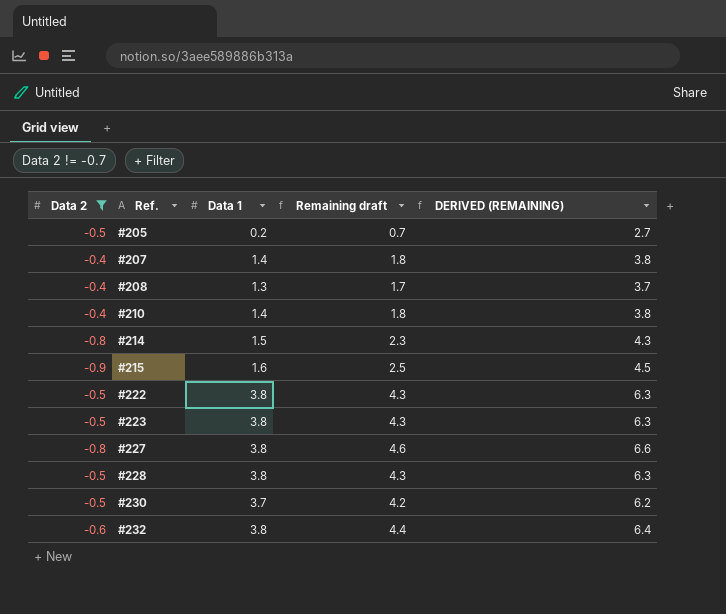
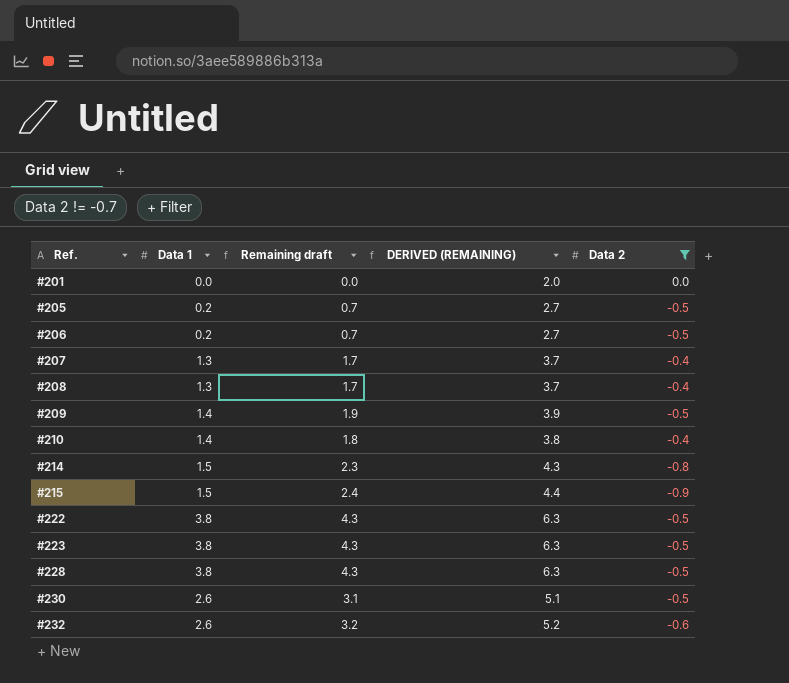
column Data 2 | position: 1 -> 5
row #227: -0.8 | 3.8 | 4.6 | 6.6 -> none
row #201: none -> 0.0 | 0.0 | 2.0 | 0.0
row #206: none -> 0.2 | 0.7 | 2.7 | -0.5
#207 | Data 1: 1.4 -> 1.3
#207 | Remaining draft: 1.8 -> 1.7
#207 | DERIVED (REMAINING): 3.8 -> 3.7
row #209: none -> 1.4 | 1.9 | 3.9 | -0.5
#215 | Data 1: 1.6 -> 1.5
#215 | Remaining draft: 2.5 -> 2.4
#215 | DERIVED (REMAINING): 4.5 -> 4.4
#230 | Data 1: 3.7 -> 2.6
#230 | Remaining draft: 4.2 -> 3.1
#230 | DERIVED (REMAINING): 6.2 -> 5.1
#232 | Data 1: 3.8 -> 2.6
#232 | Remaining draft: 4.4 -> 3.2
#232 | DERIVED (REMAINING): 6.4 -> 5.2

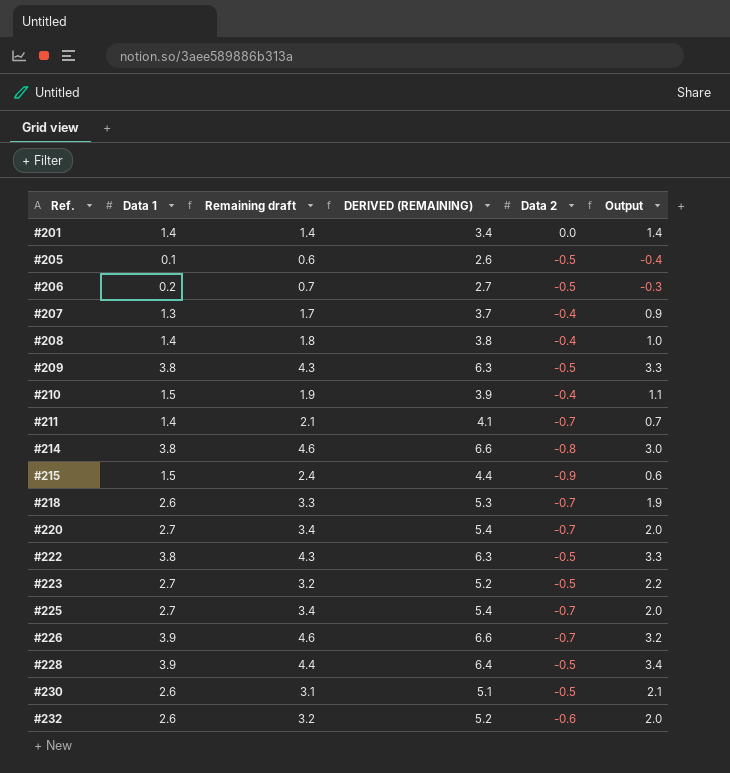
filter: Data 2 != -0.7 -> none
column Output | formula: none -> [Data 1] + [Data 2]
#201 | Data 1: 0.0 -> 1.4
#201 | Remaining draft: 0.0 -> 1.4
#201 | DERIVED (REMAINING): 2.0 -> 3.4
#205 | Data 1: 0.2 -> 0.1
#205 | Remaining draft: 0.7 -> 0.6
#205 | DERIVED (REMAINING): 2.7 -> 2.6
#208 | Data 1: 1.3 -> 1.4
#208 | Remaining draft: 1.7 -> 1.8
#208 | DERIVED (REMAINING): 3.7 -> 3.8
#209 | Data 1: 1.4 -> 3.8
#209 | Remaining draft: 1.9 -> 4.3
#209 | DERIVED (REMAINING): 3.9 -> 6.3
#210 | Data 1: 1.4 -> 1.5
#210 | Remaining draft: 1.8 -> 1.9
#210 | DERIVED (REMAINING): 3.8 -> 3.9
#214 | Data 1: 1.5 -> 3.8
#214 | Remaining draft: 2.3 -> 4.6
#214 | DERIVED (REMAINING): 4.3 -> 6.6
#223 | Data 1: 3.8 -> 2.7
#223 | Remaining draft: 4.3 -> 3.2
#223 | DERIVED (REMAINING): 6.3 -> 5.2
#228 | Data 1: 3.8 -> 3.9
#228 | Remaining draft: 4.3 -> 4.4
#228 | DERIVED (REMAINING): 6.3 -> 6.4

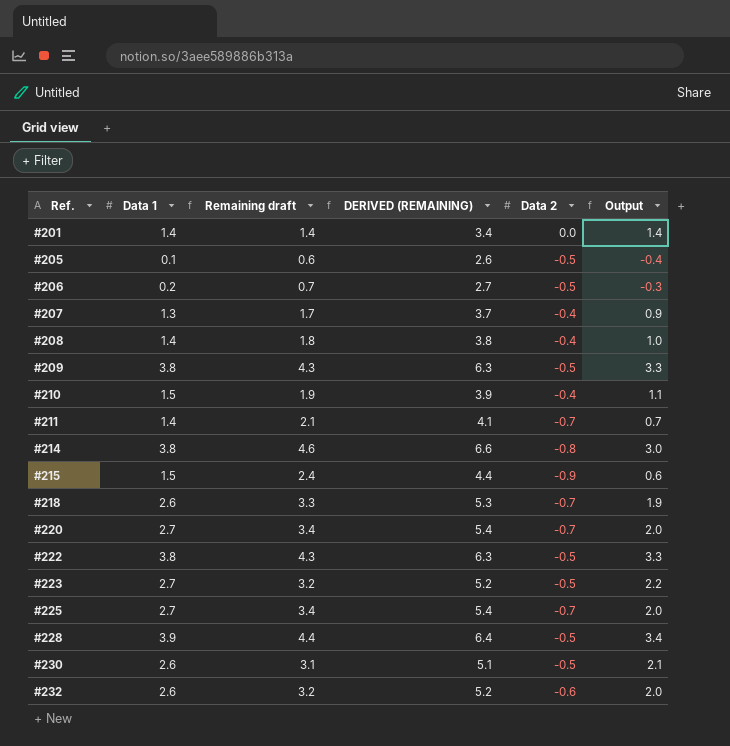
row #226: 3.9 | 4.6 | 6.6 | -0.7 | 3.2 -> none

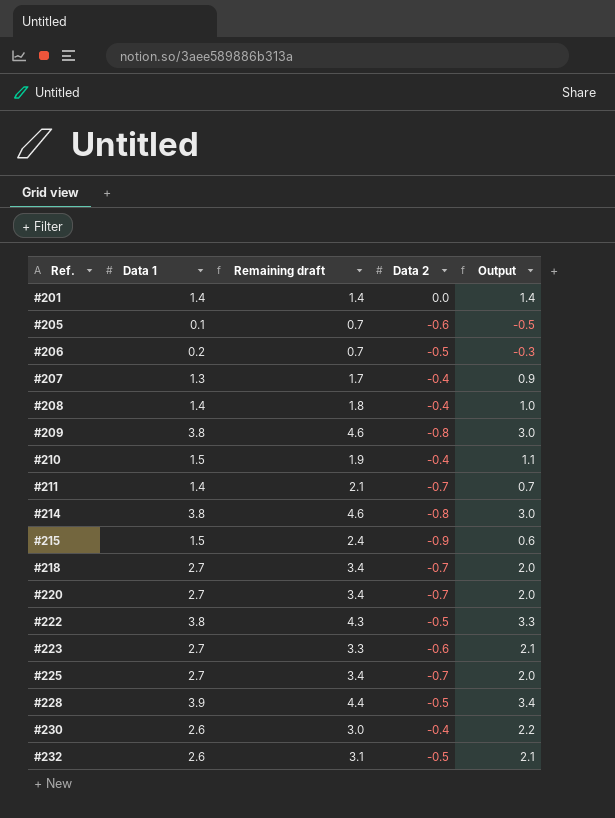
column DERIVED (REMAINING) | formula: [Remaining draft] + 2 -> none
#205 | Remaining draft: 0.6 -> 0.7
#205 | Data 2: -0.5 -> -0.6
#205 | Output: -0.4 -> -0.5
#209 | Remaining draft: 4.3 -> 4.6
#209 | Data 2: -0.5 -> -0.8
#209 | Output: 3.3 -> 3.0
#218 | Data 1: 2.6 -> 2.7
#218 | Remaining draft: 3.3 -> 3.4
#218 | Output: 1.9 -> 2.0
#223 | Remaining draft: 3.2 -> 3.3
#223 | Data 2: -0.5 -> -0.6
#223 | Output: 2.2 -> 2.1
#230 | Remaining draft: 3.1 -> 3.0
#230 | Data 2: -0.5 -> -0.4
#230 | Output: 2.1 -> 2.2
#232 | Remaining draft: 3.2 -> 3.1
#232 | Data 2: -0.6 -> -0.5
#232 | Output: 2.0 -> 2.1

